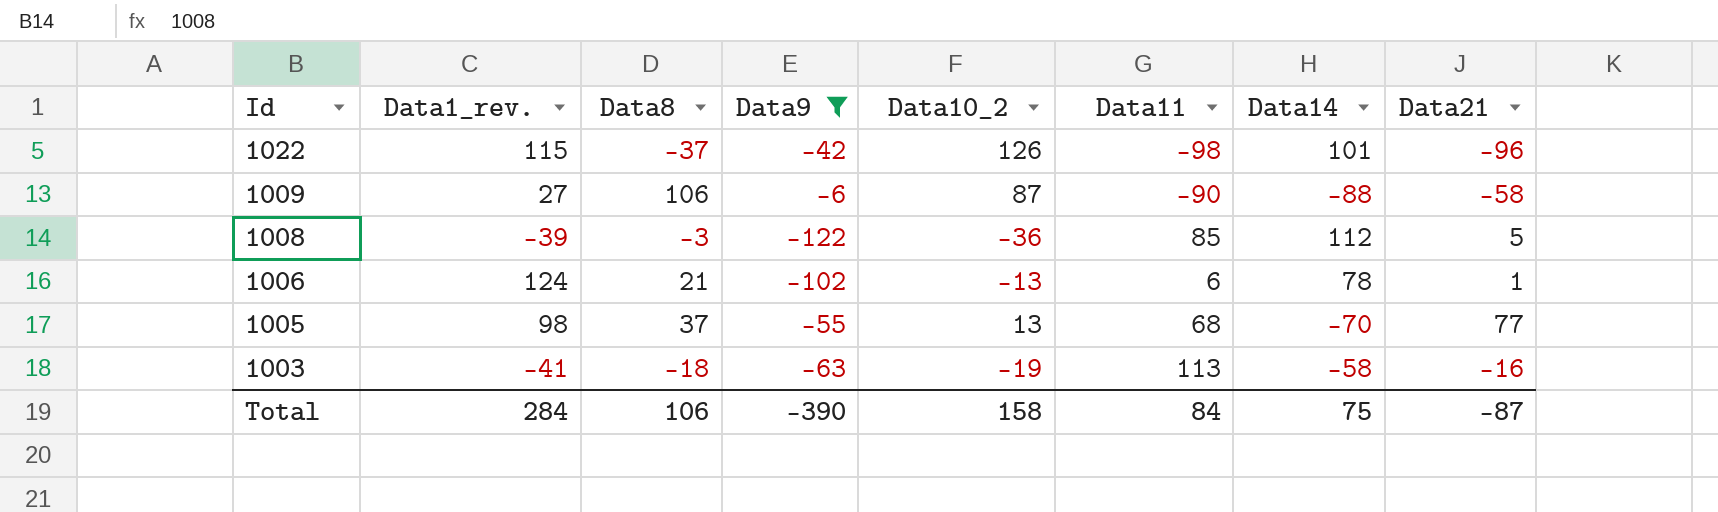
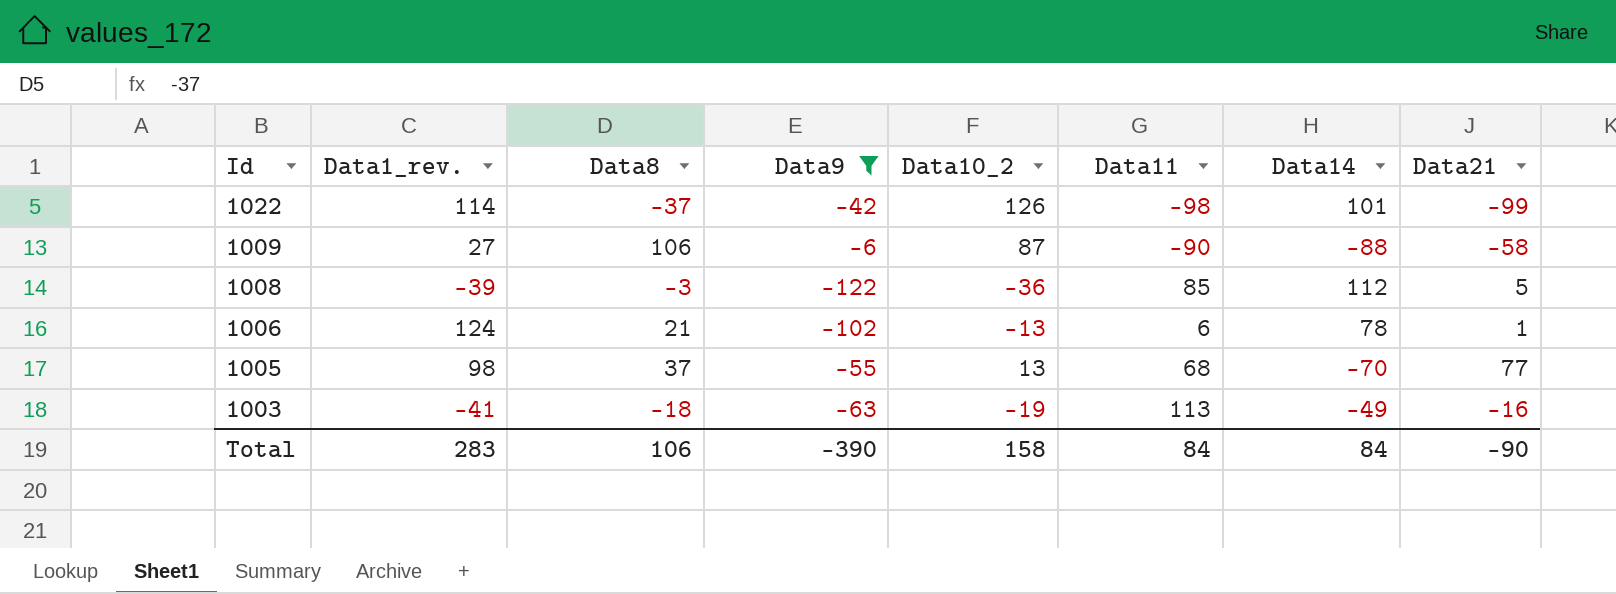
1022 | Data1_rev.: 115 -> 114
1022 | Data21: -96 -> -99
1003 | Data14: -58 -> -49
Total | Data1_rev.: 284 -> 283
Total | Data14: 75 -> 84
Total | Data21: -87 -> -90

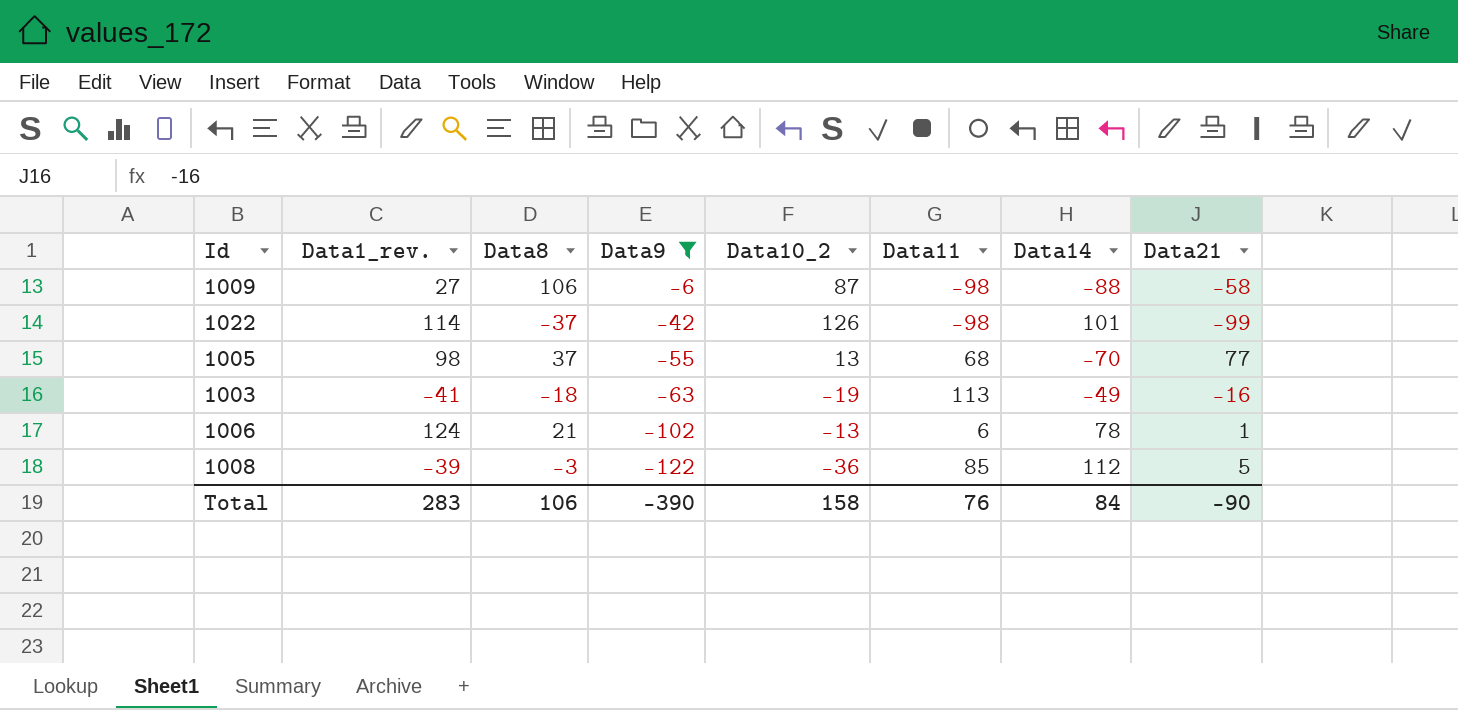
row order: Id descending -> Data9 descending
1009 | Data11: -90 -> -98
Total | Data11: 84 -> 76

